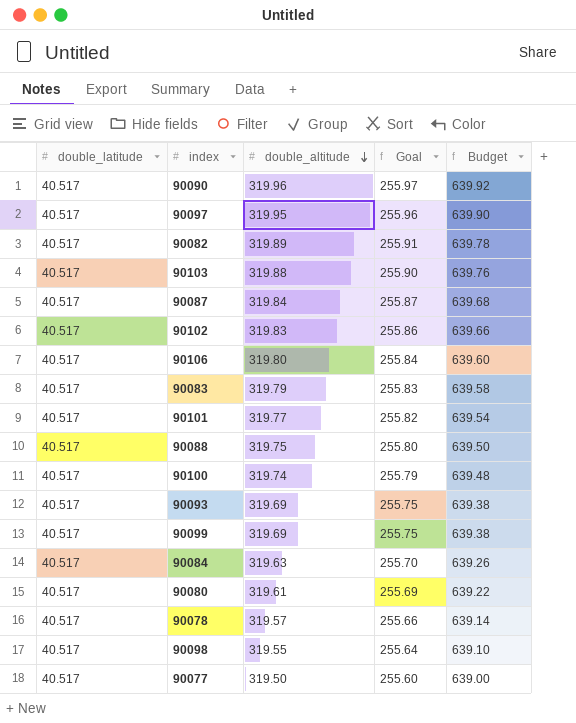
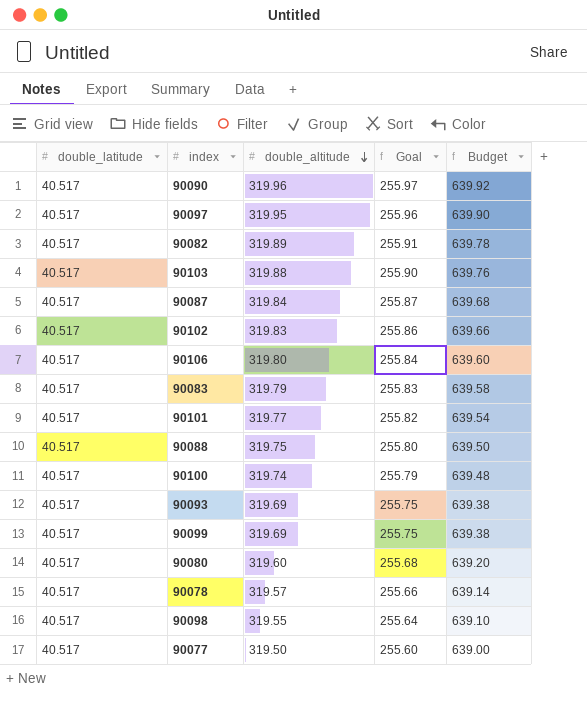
row 90084: 40.517 | 319.63 | 255.70 | 639.26 -> none
90080 | double_altitude: 319.61 -> 319.60
90080 | Goal: 255.69 -> 255.68
90080 | Budget: 639.22 -> 639.20

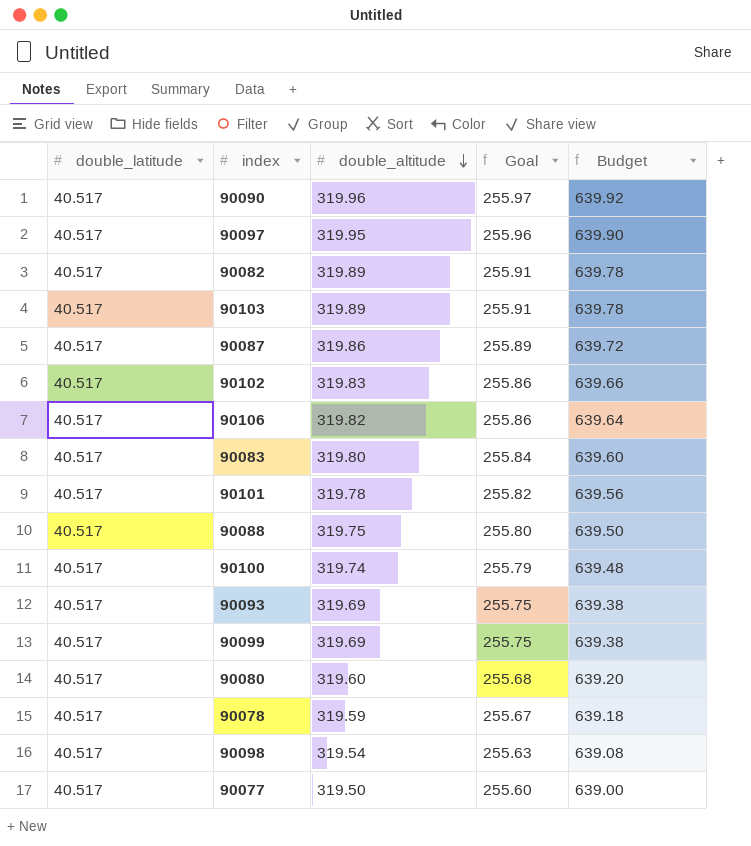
90103 | double_altitude: 319.88 -> 319.89
90103 | Goal: 255.90 -> 255.91
90103 | Budget: 639.76 -> 639.78
90087 | double_altitude: 319.84 -> 319.86
90087 | Goal: 255.87 -> 255.89
90087 | Budget: 639.68 -> 639.72
90106 | double_altitude: 319.80 -> 319.82
90106 | Goal: 255.84 -> 255.86
90106 | Budget: 639.60 -> 639.64
90083 | double_altitude: 319.79 -> 319.80
90083 | Goal: 255.83 -> 255.84
90083 | Budget: 639.58 -> 639.60
90101 | double_altitude: 319.77 -> 319.78
90101 | Budget: 639.54 -> 639.56
90078 | double_altitude: 319.57 -> 319.59
90078 | Goal: 255.66 -> 255.67
90078 | Budget: 639.14 -> 639.18
90098 | double_altitude: 319.55 -> 319.54
90098 | Goal: 255.64 -> 255.63
90098 | Budget: 639.10 -> 639.08

